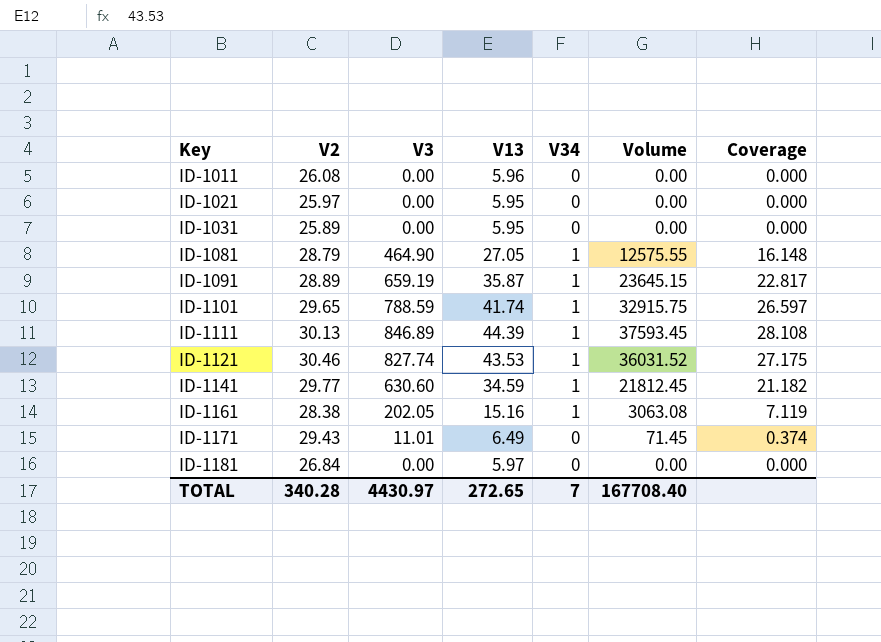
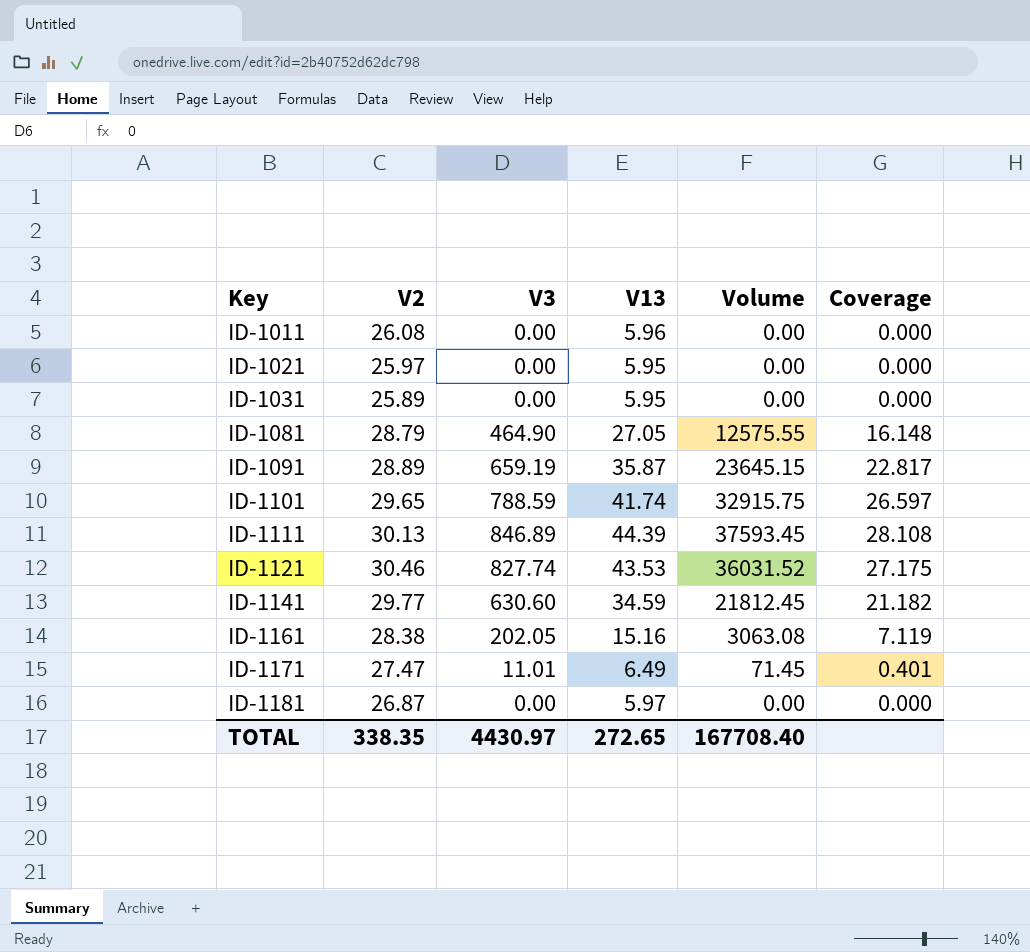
column V34 | position: 5 -> none
ID-1171 | V2: 29.43 -> 27.47
ID-1171 | Coverage: 0.374 -> 0.401
ID-1181 | V2: 26.84 -> 26.87
TOTAL | V2: 340.28 -> 338.35

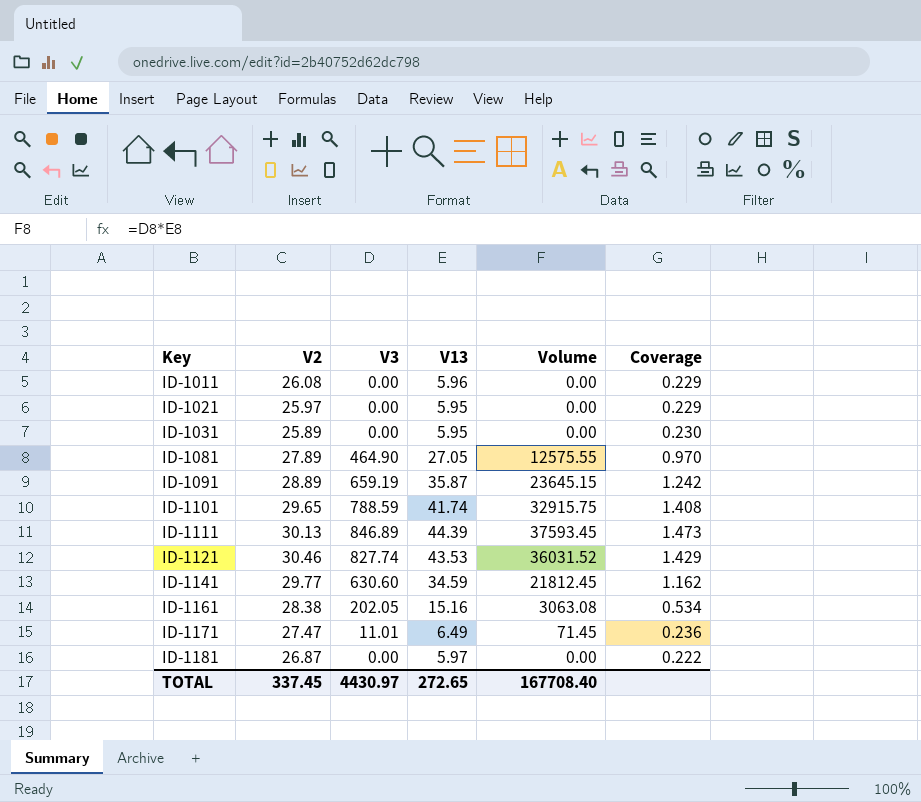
column Coverage | formula: [V3] / [V2] -> [V13] / [V2]
ID-1081 | V2: 28.79 -> 27.89
TOTAL | V2: 338.35 -> 337.45

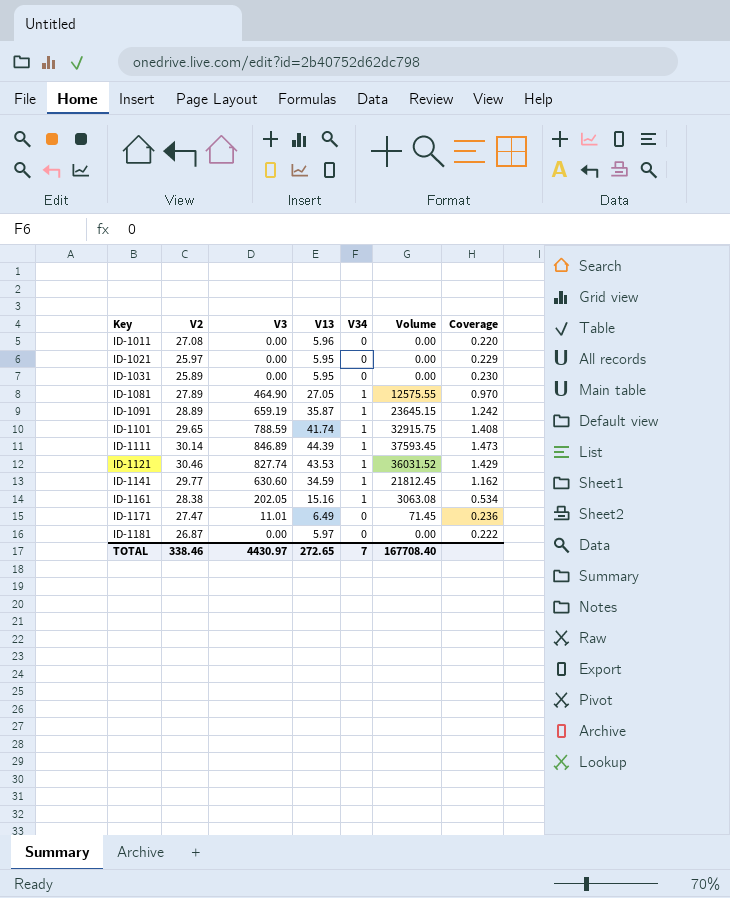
column V34 | position: none -> 5
ID-1011 | V2: 26.08 -> 27.08
ID-1011 | Coverage: 0.229 -> 0.220
ID-1111 | V2: 30.13 -> 30.14
TOTAL | V2: 337.45 -> 338.46

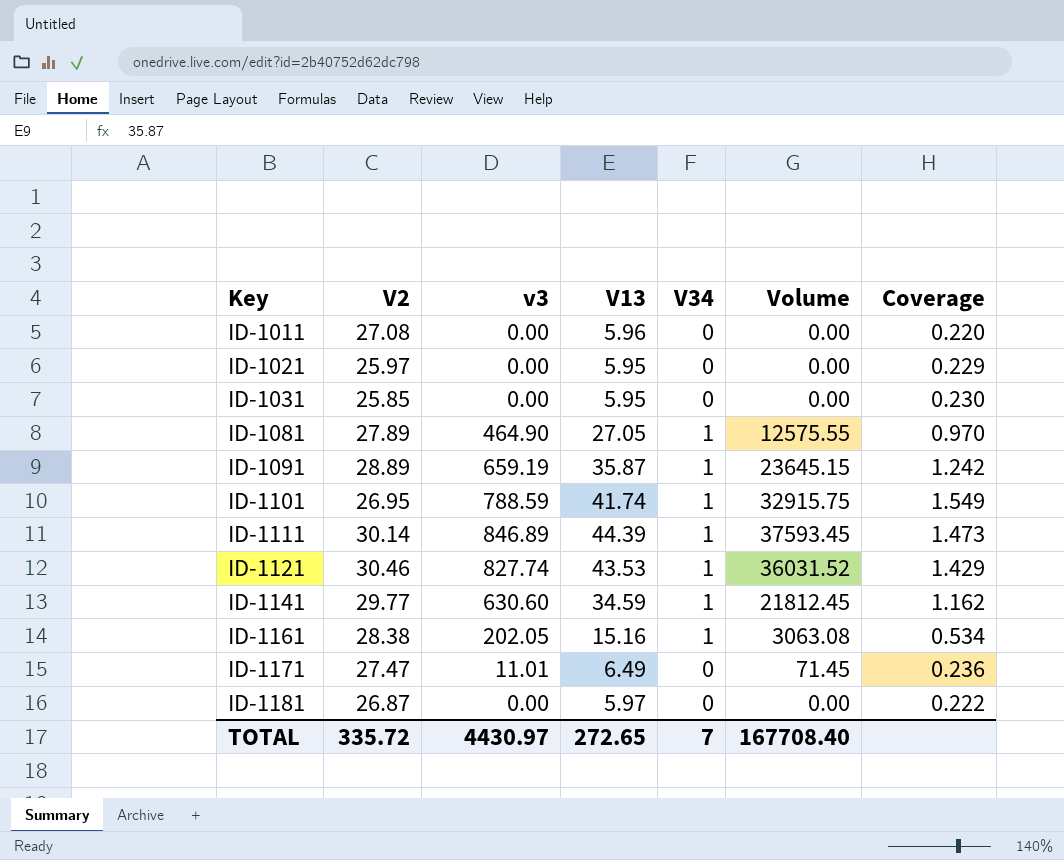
column name: V3 -> v3
ID-1031 | V2: 25.89 -> 25.85
ID-1101 | V2: 29.65 -> 26.95
ID-1101 | Coverage: 1.408 -> 1.549
TOTAL | V2: 338.46 -> 335.72

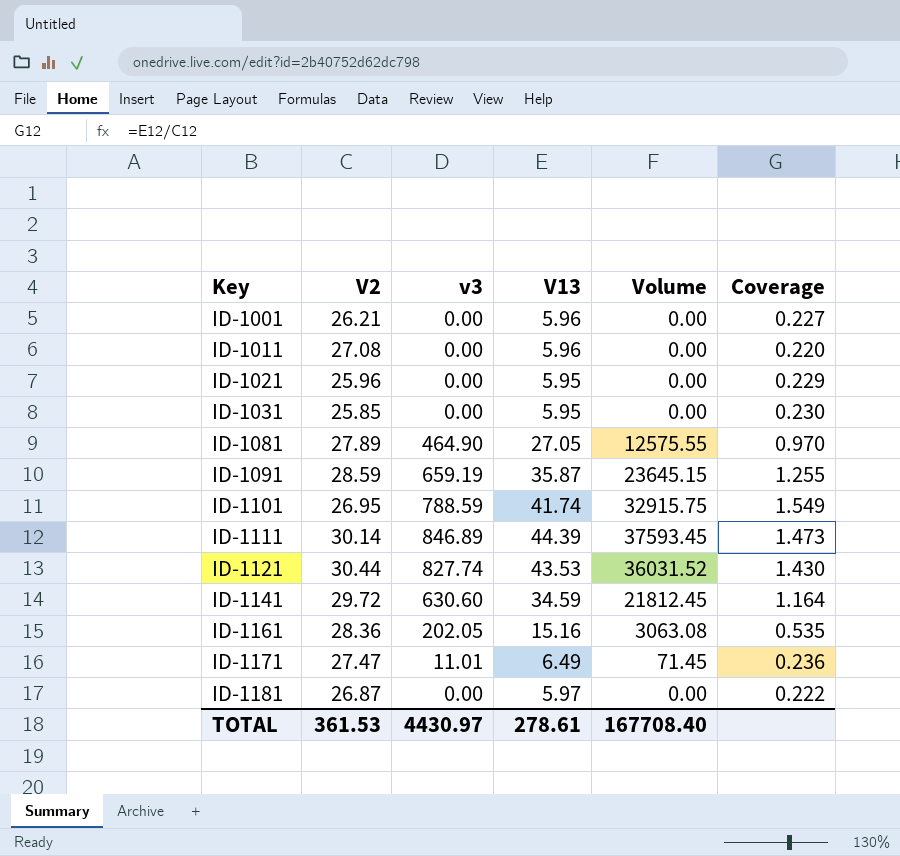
column V34 | position: 5 -> none
row ID-1001: none -> 26.21 | 0.00 | 5.96 | 0.00 | 0.227
ID-1021 | V2: 25.97 -> 25.96
ID-1091 | V2: 28.89 -> 28.59
ID-1091 | Coverage: 1.242 -> 1.255
ID-1121 | V2: 30.46 -> 30.44
ID-1121 | Coverage: 1.429 -> 1.430
ID-1141 | V2: 29.77 -> 29.72
ID-1141 | Coverage: 1.162 -> 1.164
ID-1161 | V2: 28.38 -> 28.36
ID-1161 | Coverage: 0.534 -> 0.535
TOTAL | V2: 335.72 -> 361.53
TOTAL | V13: 272.65 -> 278.61

